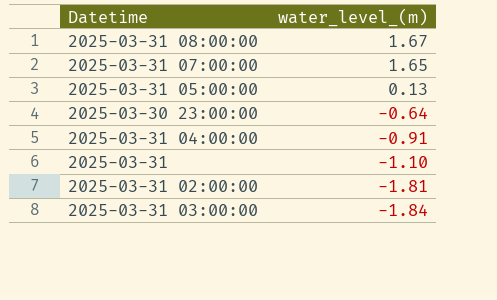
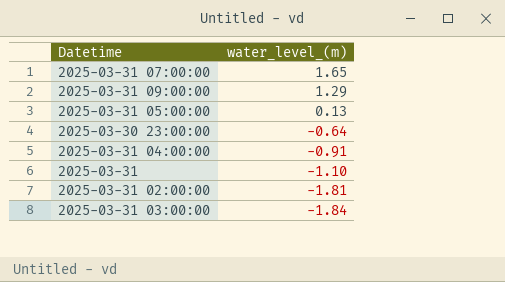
row 2025-03-31 08:00:00: 1.67 -> none
row 2025-03-31 09:00:00: none -> 1.29

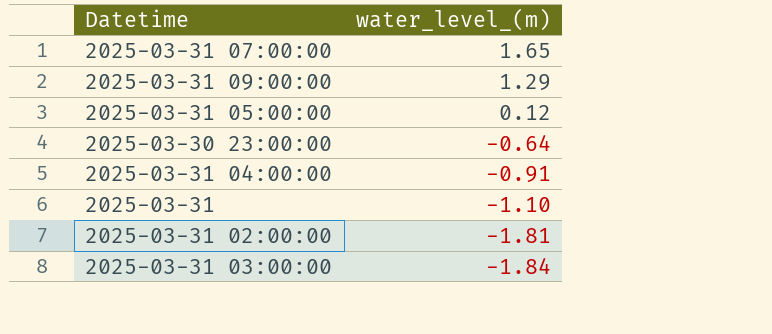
2025-03-31 05:00:00 | water_level_(m): 0.13 -> 0.12

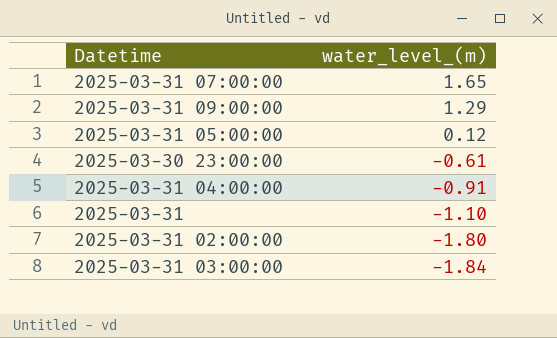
2025-03-30 23:00:00 | water_level_(m): -0.64 -> -0.61
2025-03-31 02:00:00 | water_level_(m): -1.81 -> -1.80

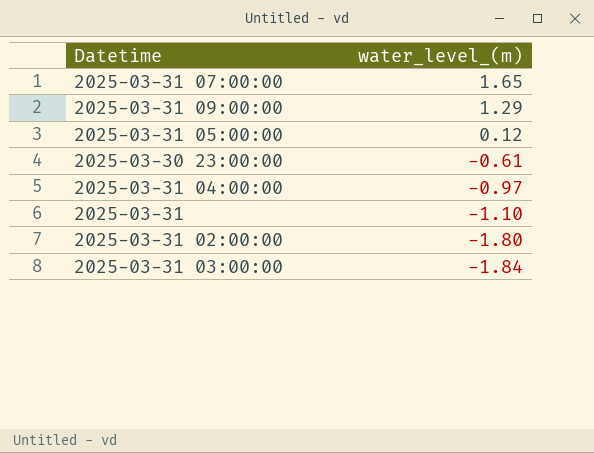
2025-03-31 04:00:00 | water_level_(m): -0.91 -> -0.97

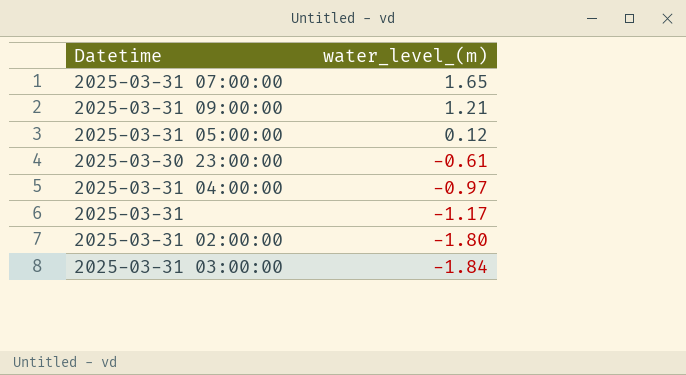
2025-03-31 09:00:00 | water_level_(m): 1.29 -> 1.21
2025-03-31 | water_level_(m): -1.10 -> -1.17

